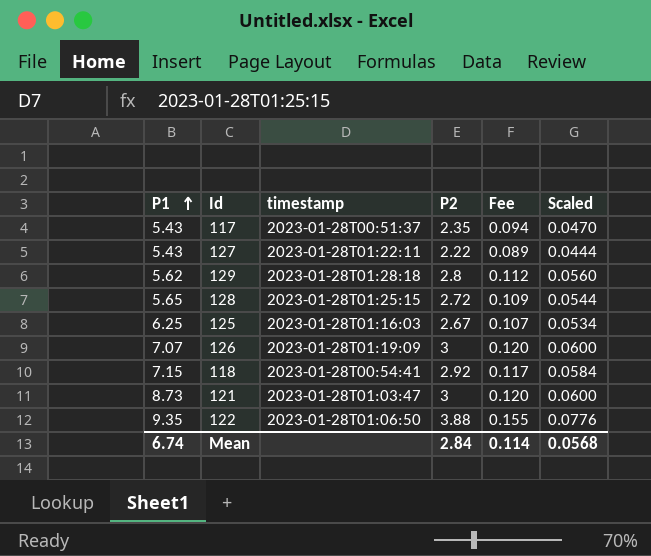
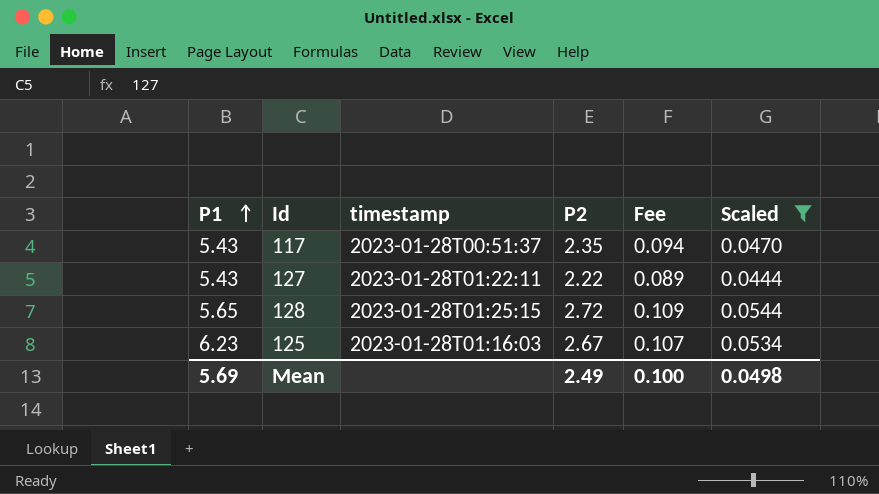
filter: none -> Scaled <= 0.0544
125 | P1: 6.25 -> 6.23
Mean | P1: 6.74 -> 5.69
Mean | P2: 2.84 -> 2.49
Mean | Fee: 0.114 -> 0.100
Mean | Scaled: 0.0568 -> 0.0498

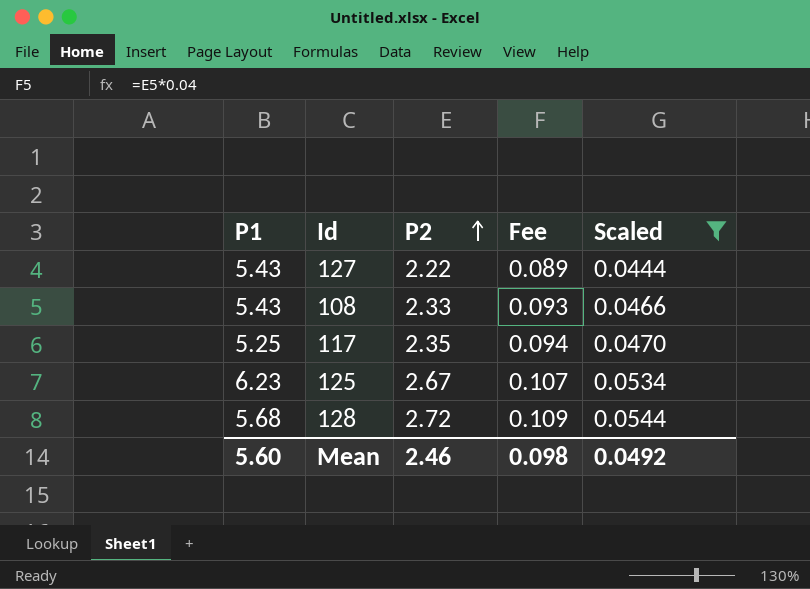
row order: P1 ascending -> P2 ascending
column timestamp | position: 3 -> none
row 108: none -> 5.43 | 2.33 | 0.093 | 0.0466
117 | P1: 5.43 -> 5.25
128 | P1: 5.65 -> 5.68
Mean | P1: 5.69 -> 5.60
Mean | P2: 2.49 -> 2.46
Mean | Fee: 0.100 -> 0.098
Mean | Scaled: 0.0498 -> 0.0492

